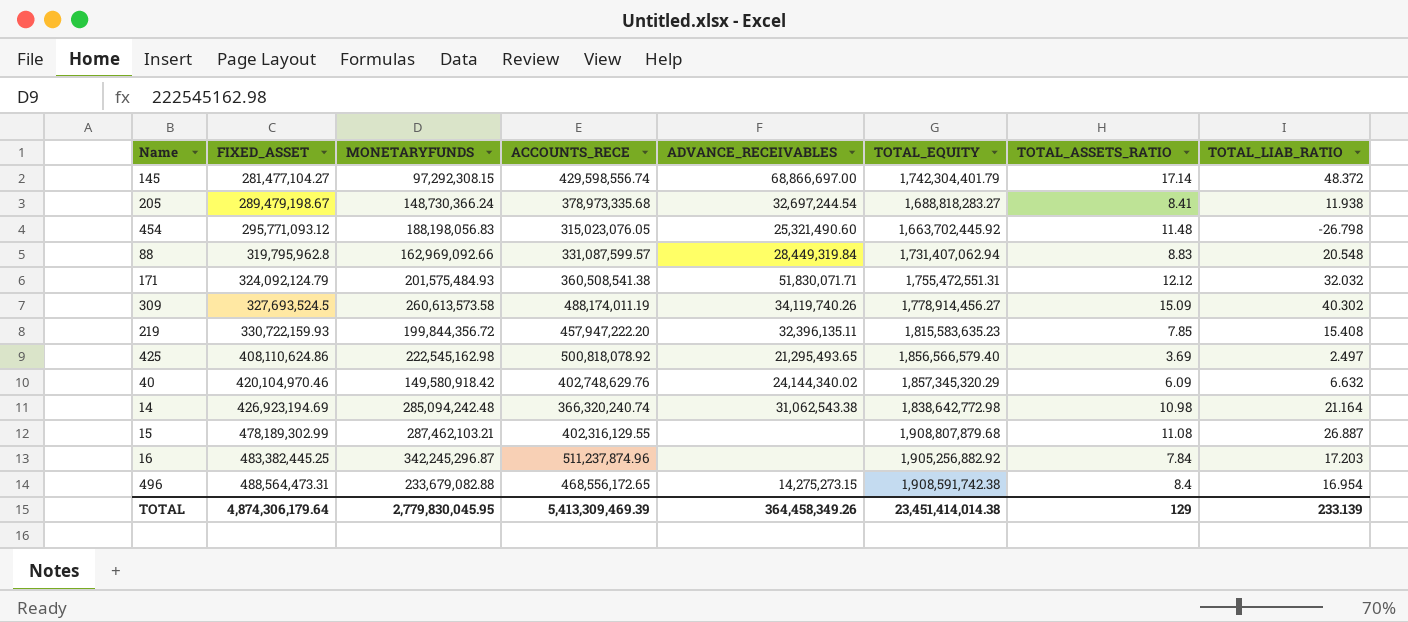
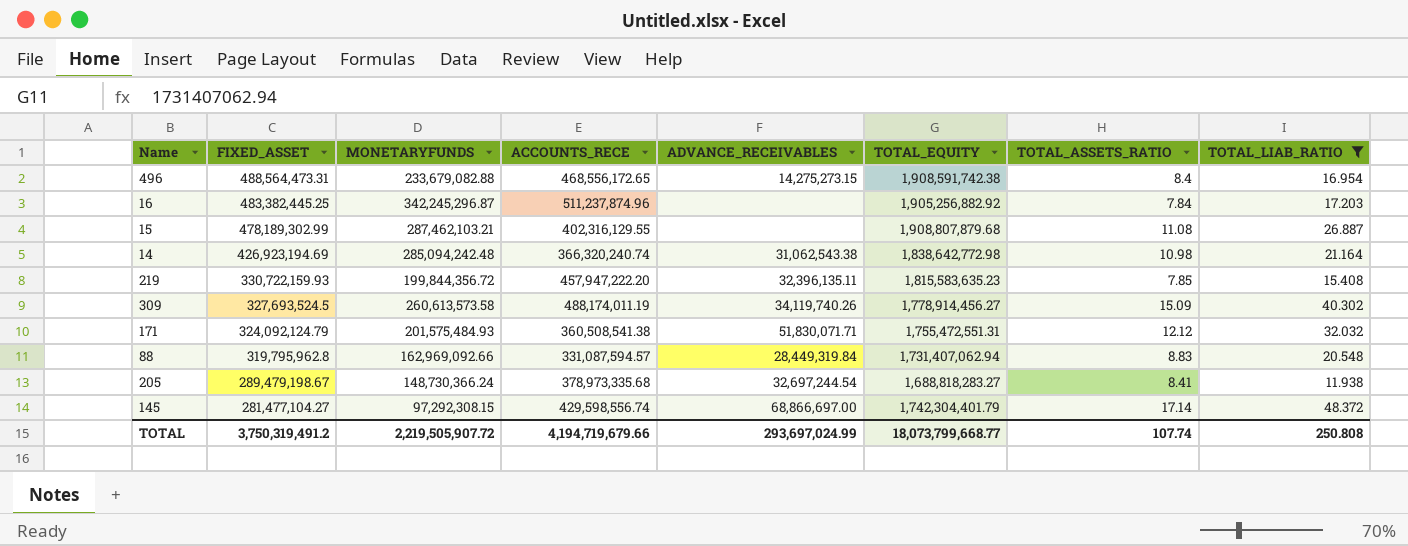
filter: none -> TOTAL_LIAB_RATIO >= 11.938
row order: FIXED_ASSET ascending -> FIXED_ASSET descending
88 | ACCOUNTS_RECE: 331,087,599.57 -> 331,087,594.57
TOTAL | FIXED_ASSET: 4,874,306,179.64 -> 3,750,319,491.2
TOTAL | MONETARYFUNDS: 2,779,830,045.95 -> 2,219,505,907.72
TOTAL | ACCOUNTS_RECE: 5,413,309,469.39 -> 4,194,719,679.66
TOTAL | ADVANCE_RECEIVABLES: 364,458,349.26 -> 293,697,024.99
TOTAL | TOTAL_EQUITY: 23,451,414,014.38 -> 18,073,799,668.77
TOTAL | TOTAL_ASSETS_RATIO: 129 -> 107.74
TOTAL | TOTAL_LIAB_RATIO: 233.139 -> 250.808

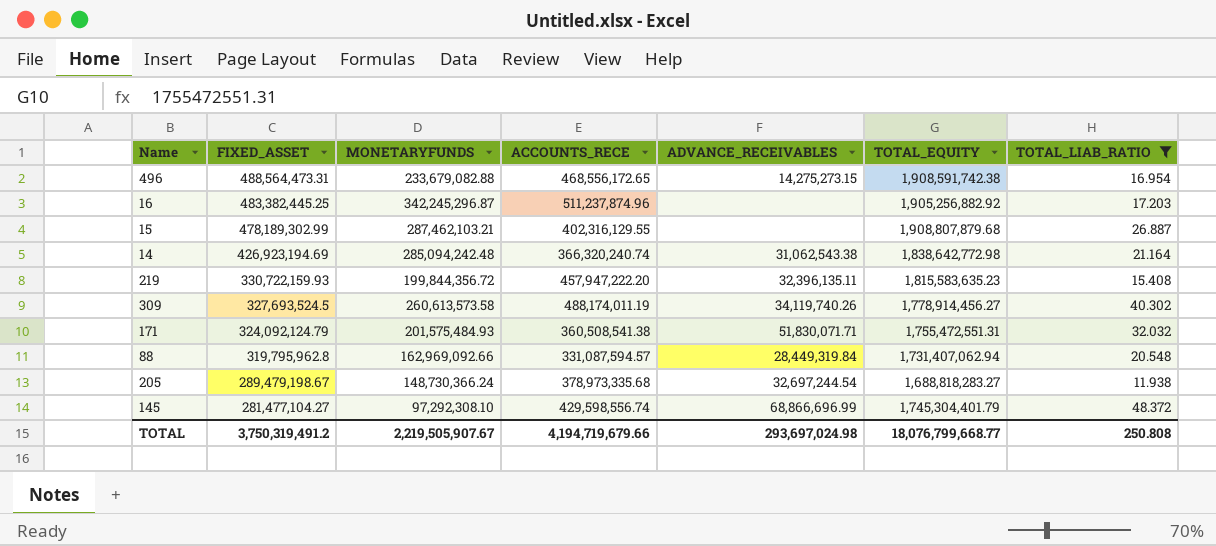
column TOTAL_ASSETS_RATIO | position: 7 -> none
145 | MONETARYFUNDS: 97,292,308.15 -> 97,292,308.10
145 | ADVANCE_RECEIVABLES: 68,866,697.00 -> 68,866,696.99
145 | TOTAL_EQUITY: 1,742,304,401.79 -> 1,745,304,401.79
TOTAL | MONETARYFUNDS: 2,219,505,907.72 -> 2,219,505,907.67
TOTAL | ADVANCE_RECEIVABLES: 293,697,024.99 -> 293,697,024.98
TOTAL | TOTAL_EQUITY: 18,073,799,668.77 -> 18,076,799,668.77

